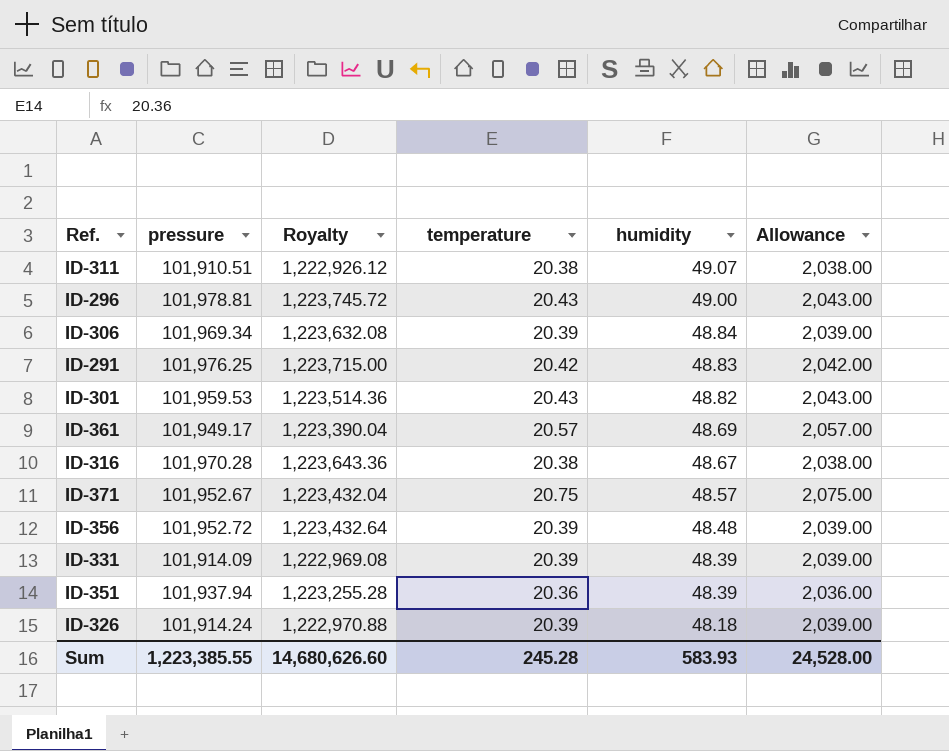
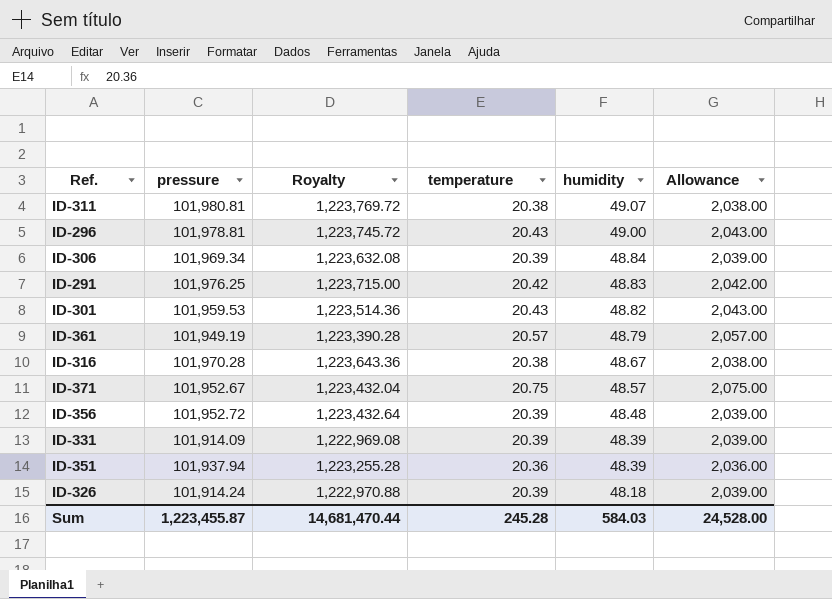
ID-311 | pressure: 101,910.51 -> 101,980.81
ID-311 | Royalty: 1,222,926.12 -> 1,223,769.72
ID-361 | pressure: 101,949.17 -> 101,949.19
ID-361 | Royalty: 1,223,390.04 -> 1,223,390.28
ID-361 | humidity: 48.69 -> 48.79
Sum | pressure: 1,223,385.55 -> 1,223,455.87
Sum | Royalty: 14,680,626.60 -> 14,681,470.44
Sum | humidity: 583.93 -> 584.03

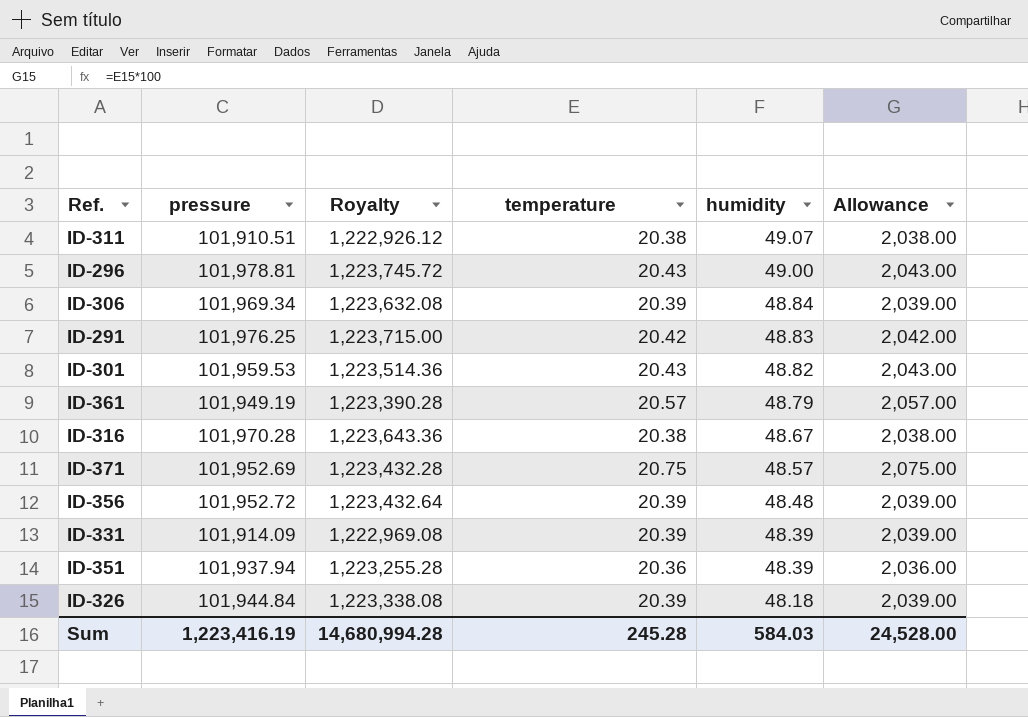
ID-311 | pressure: 101,980.81 -> 101,910.51
ID-311 | Royalty: 1,223,769.72 -> 1,222,926.12
ID-371 | pressure: 101,952.67 -> 101,952.69
ID-371 | Royalty: 1,223,432.04 -> 1,223,432.28
ID-326 | pressure: 101,914.24 -> 101,944.84
ID-326 | Royalty: 1,222,970.88 -> 1,223,338.08
Sum | pressure: 1,223,455.87 -> 1,223,416.19
Sum | Royalty: 14,681,470.44 -> 14,680,994.28

